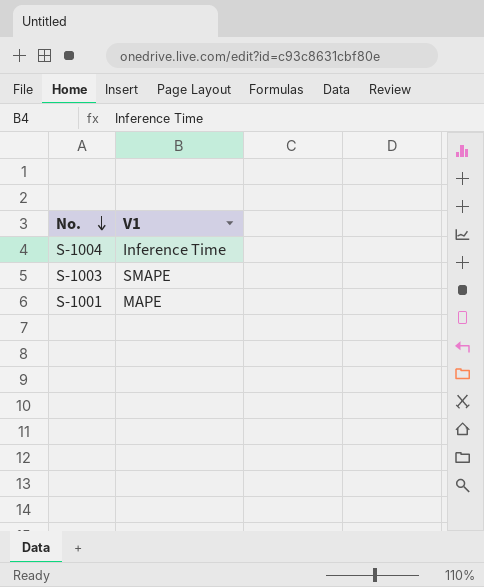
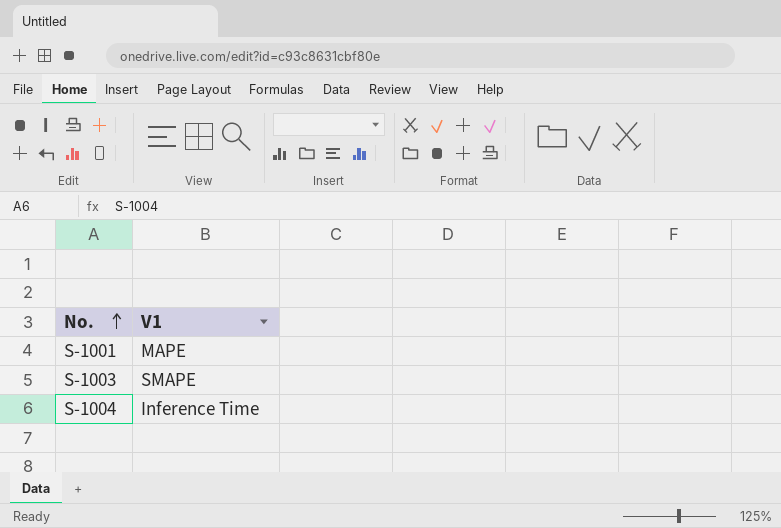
row order: No. descending -> No. ascending

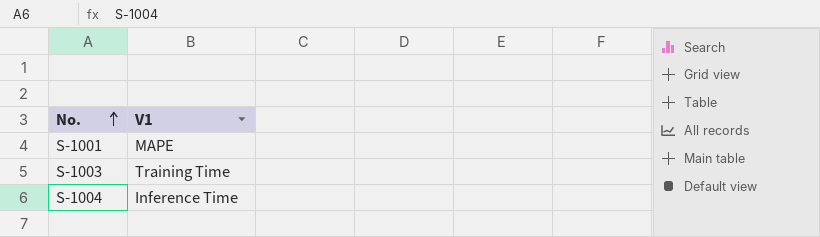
S-1003 | V1: SMAPE -> Training Time

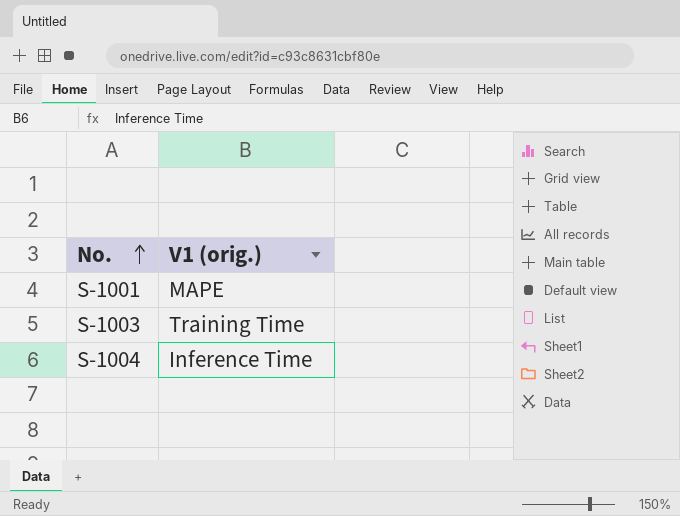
column name: V1 -> V1 (orig.)

